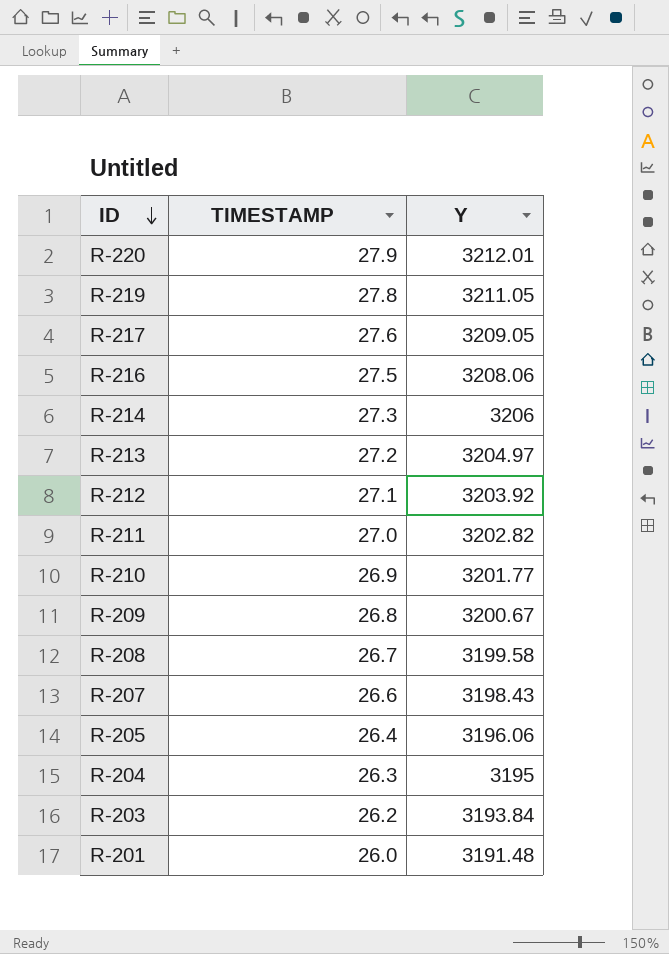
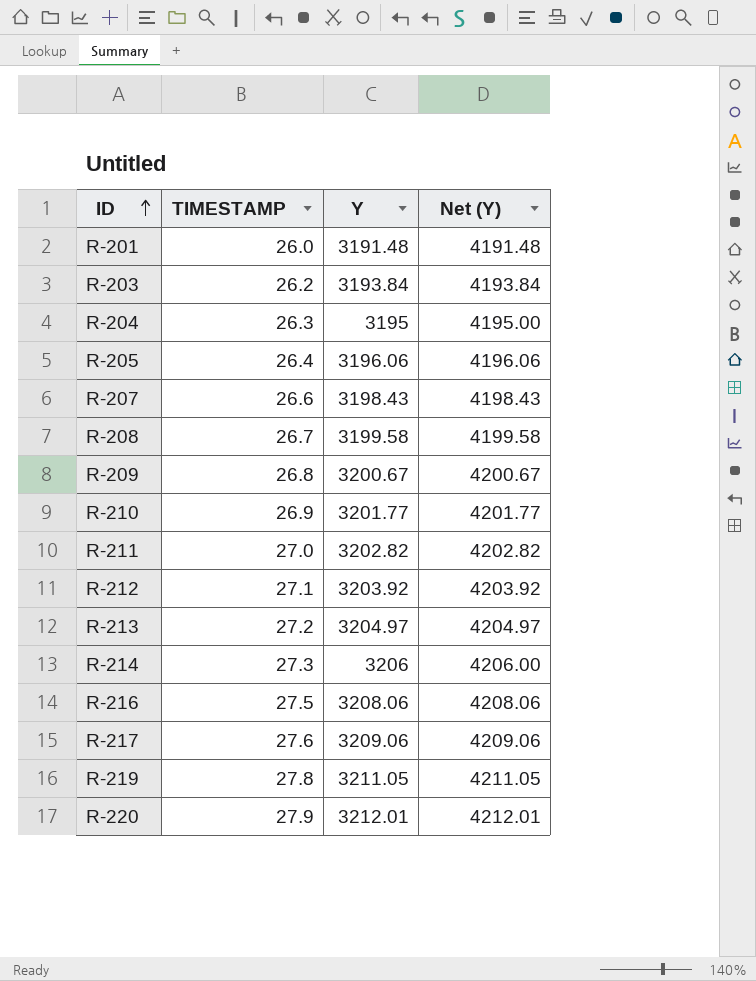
row order: ID descending -> ID ascending
column Net (Y) | formula: none -> [Y] + 1000
R-217 | Y: 3209.05 -> 3209.06

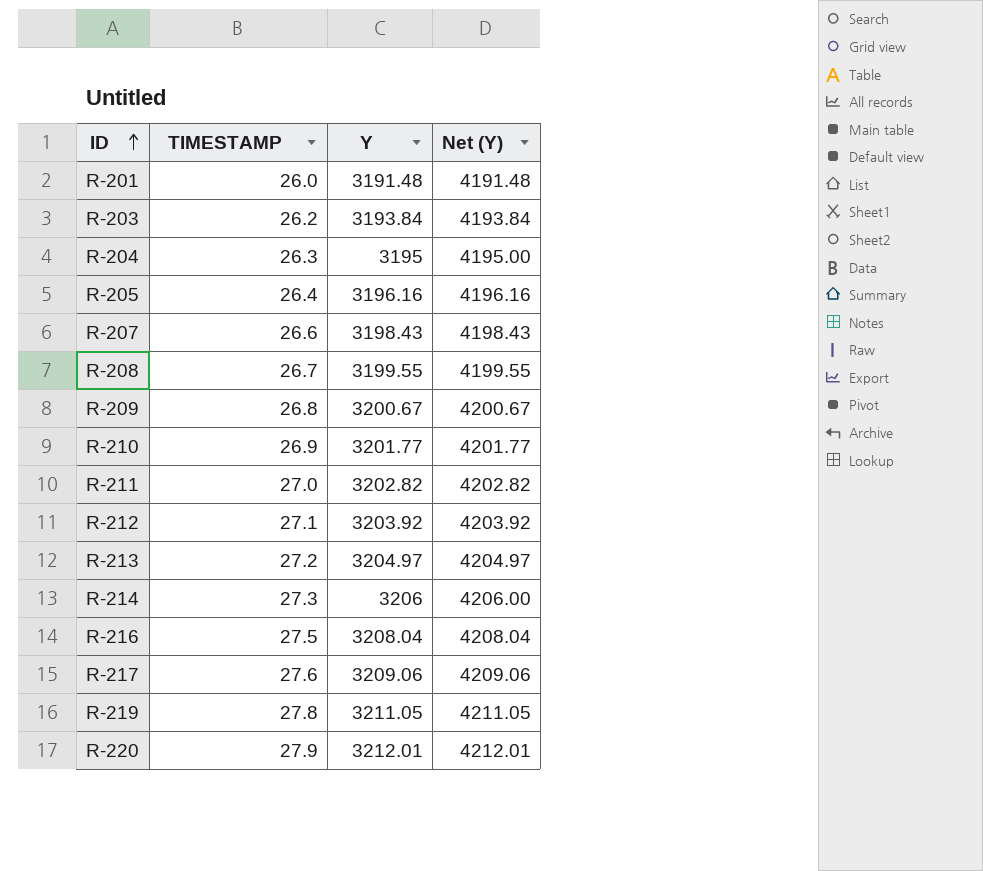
R-205 | Y: 3196.06 -> 3196.16
R-205 | Net (Y): 4196.06 -> 4196.16
R-208 | Y: 3199.58 -> 3199.55
R-208 | Net (Y): 4199.58 -> 4199.55
R-216 | Y: 3208.06 -> 3208.04
R-216 | Net (Y): 4208.06 -> 4208.04

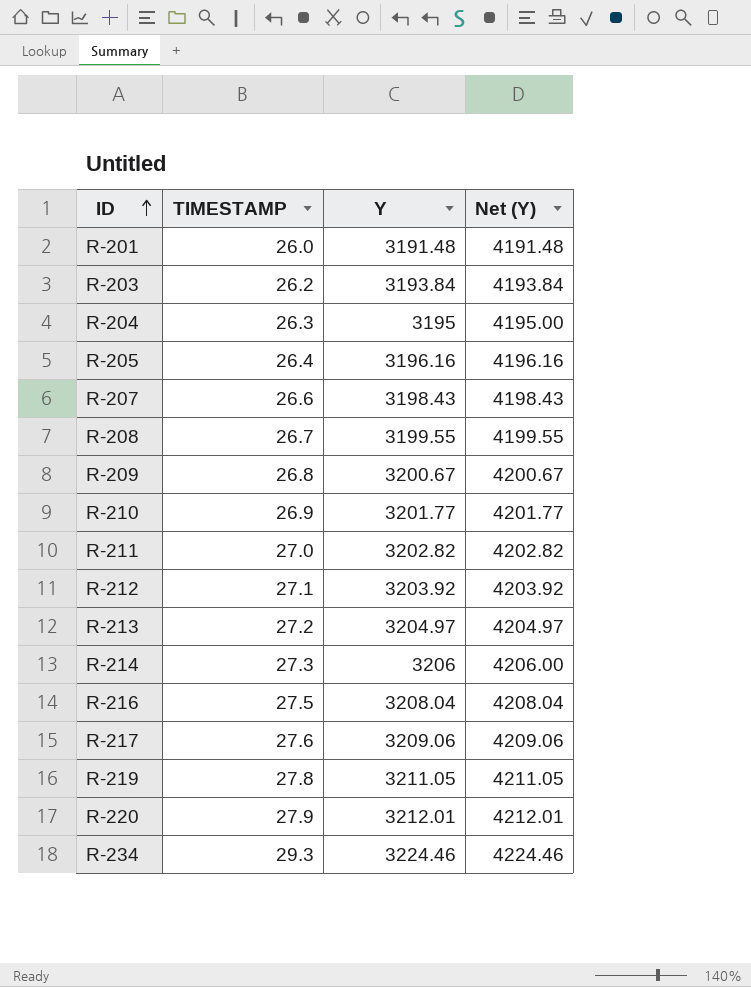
row R-234: none -> 29.3 | 3224.46 | 4224.46

